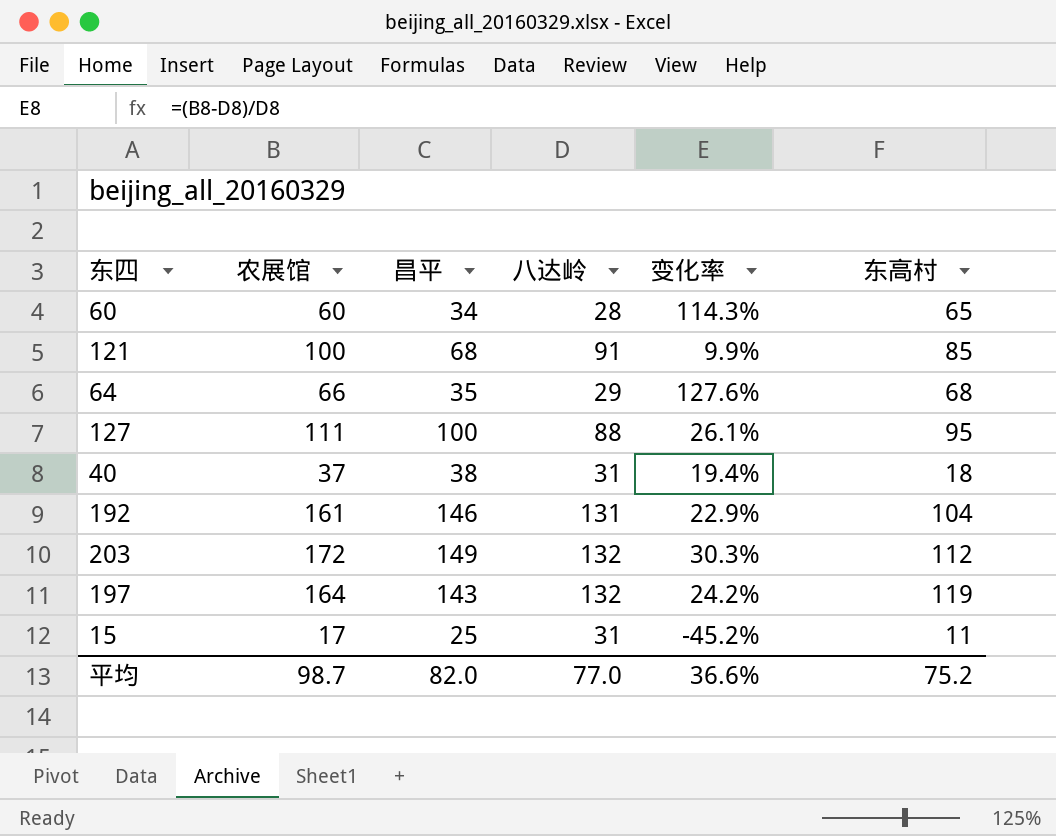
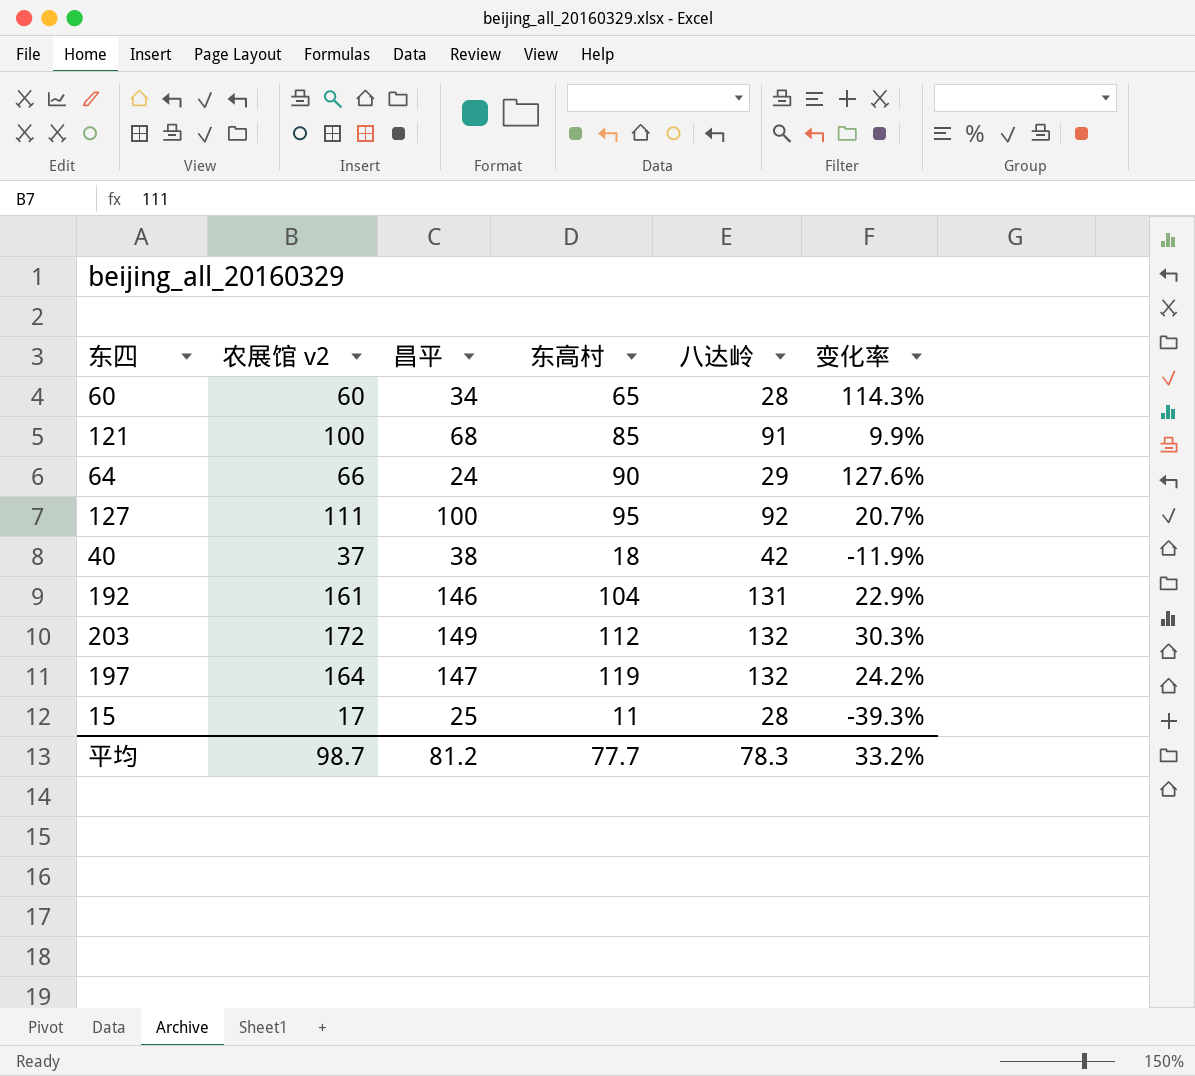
column name: 农展馆 -> 农展馆 v2
column 东高村 | position: 6 -> 4
64 | 昌平: 35 -> 24
64 | 东高村: 68 -> 90
127 | 八达岭: 88 -> 92
127 | 变化率: 26.1% -> 20.7%
40 | 八达岭: 31 -> 42
40 | 变化率: 19.4% -> -11.9%
197 | 昌平: 143 -> 147
15 | 八达岭: 31 -> 28
15 | 变化率: -45.2% -> -39.3%
平均 | 昌平: 82.0 -> 81.2
平均 | 东高村: 75.2 -> 77.7
平均 | 八达岭: 77.0 -> 78.3
平均 | 变化率: 36.6% -> 33.2%

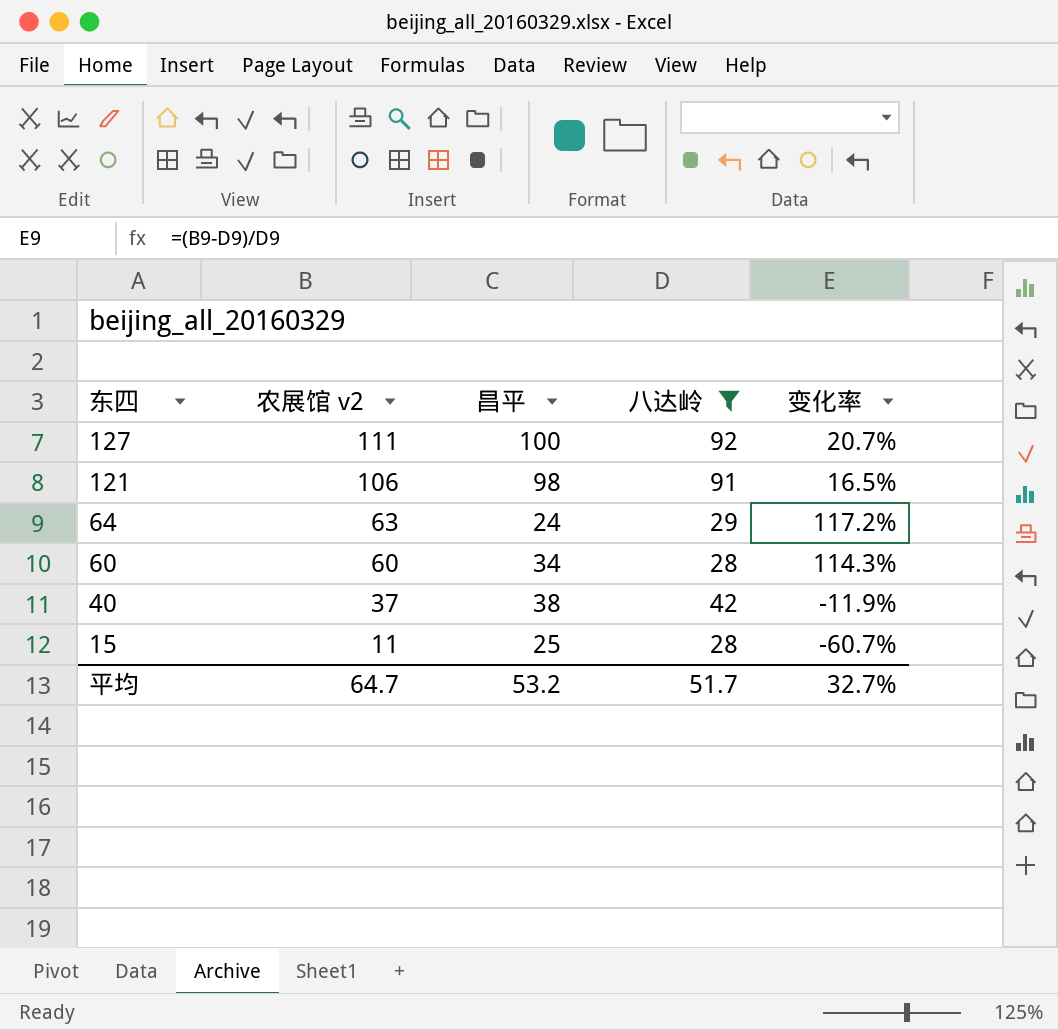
filter: none -> 八达岭 <= 92
row order: none -> 东四 descending
column 东高村 | position: 4 -> none
121 | 农展馆 v2: 100 -> 106
121 | 昌平: 68 -> 98
121 | 变化率: 9.9% -> 16.5%
64 | 农展馆 v2: 66 -> 63
64 | 变化率: 127.6% -> 117.2%
15 | 农展馆 v2: 17 -> 11
15 | 变化率: -39.3% -> -60.7%
平均 | 农展馆 v2: 98.7 -> 64.7
平均 | 昌平: 81.2 -> 53.2
平均 | 八达岭: 78.3 -> 51.7
平均 | 变化率: 33.2% -> 32.7%

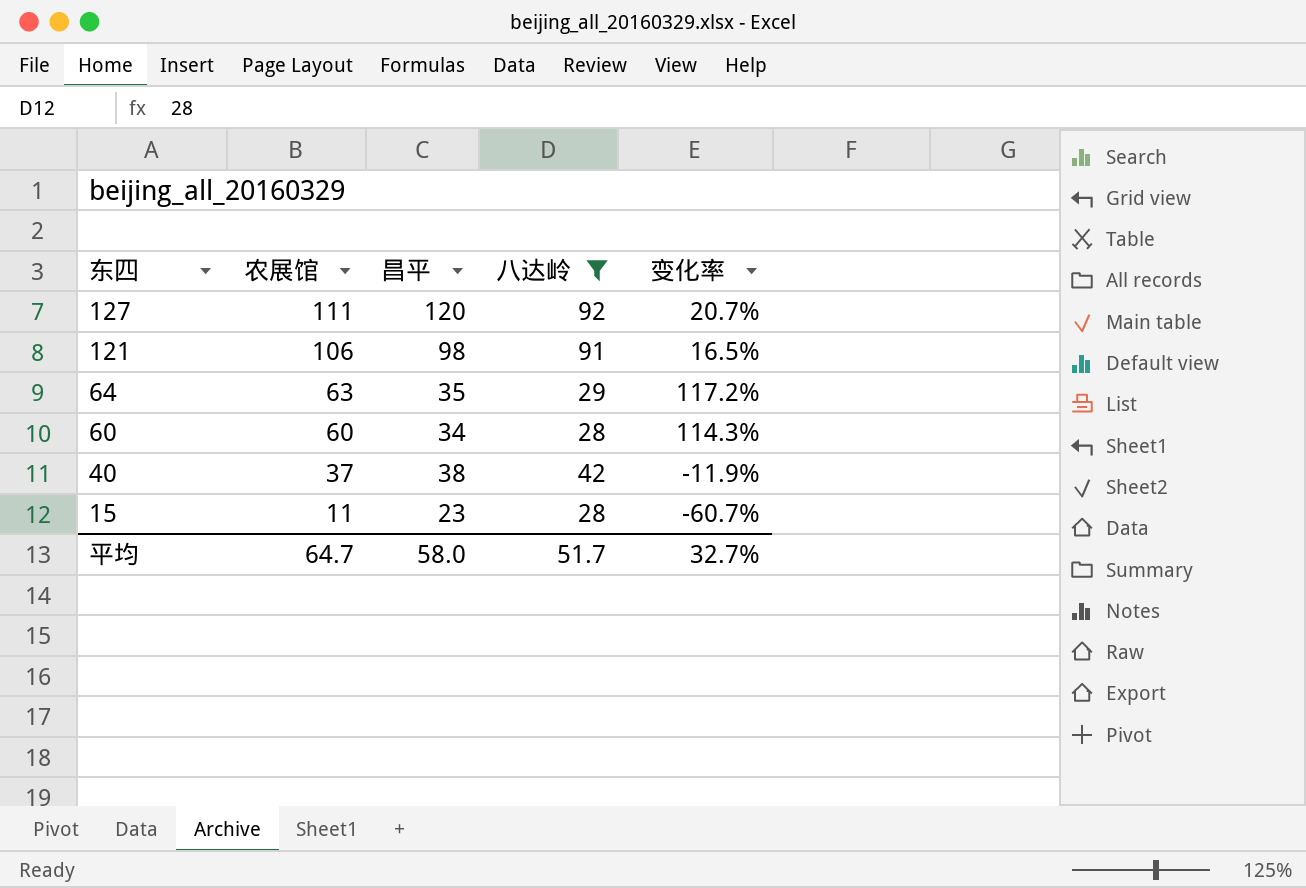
column name: 农展馆 v2 -> 农展馆
127 | 昌平: 100 -> 120
64 | 昌平: 24 -> 35
15 | 昌平: 25 -> 23
平均 | 昌平: 53.2 -> 58.0

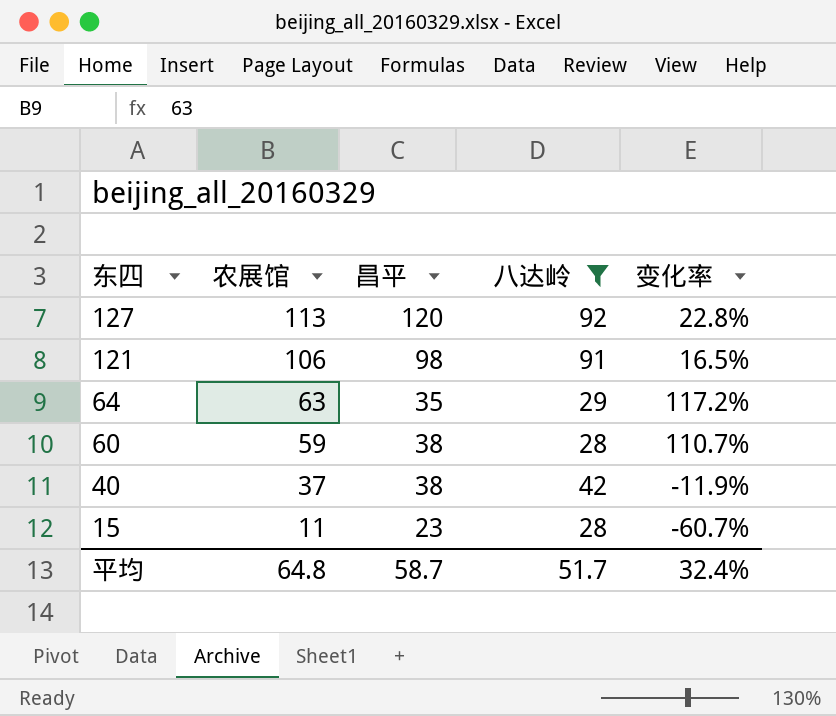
127 | 农展馆: 111 -> 113
127 | 变化率: 20.7% -> 22.8%
60 | 农展馆: 60 -> 59
60 | 昌平: 34 -> 38
60 | 变化率: 114.3% -> 110.7%
平均 | 农展馆: 64.7 -> 64.8
平均 | 昌平: 58.0 -> 58.7
平均 | 变化率: 32.7% -> 32.4%

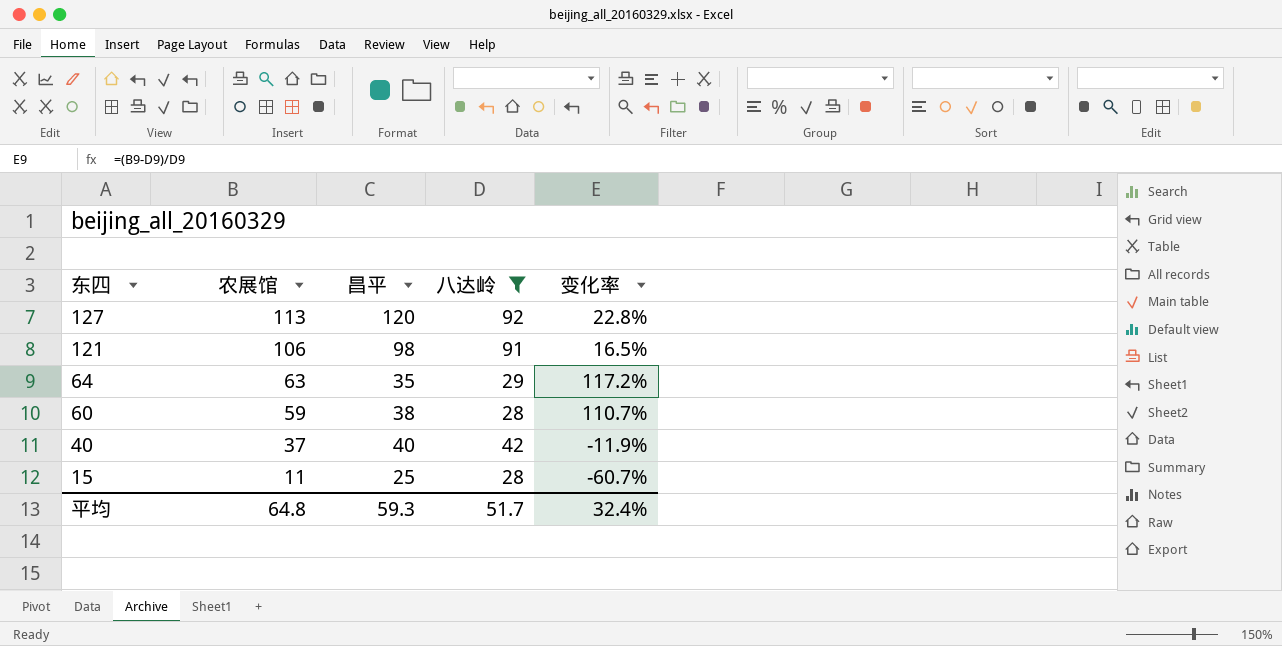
40 | 昌平: 38 -> 40
15 | 昌平: 23 -> 25
平均 | 昌平: 58.7 -> 59.3

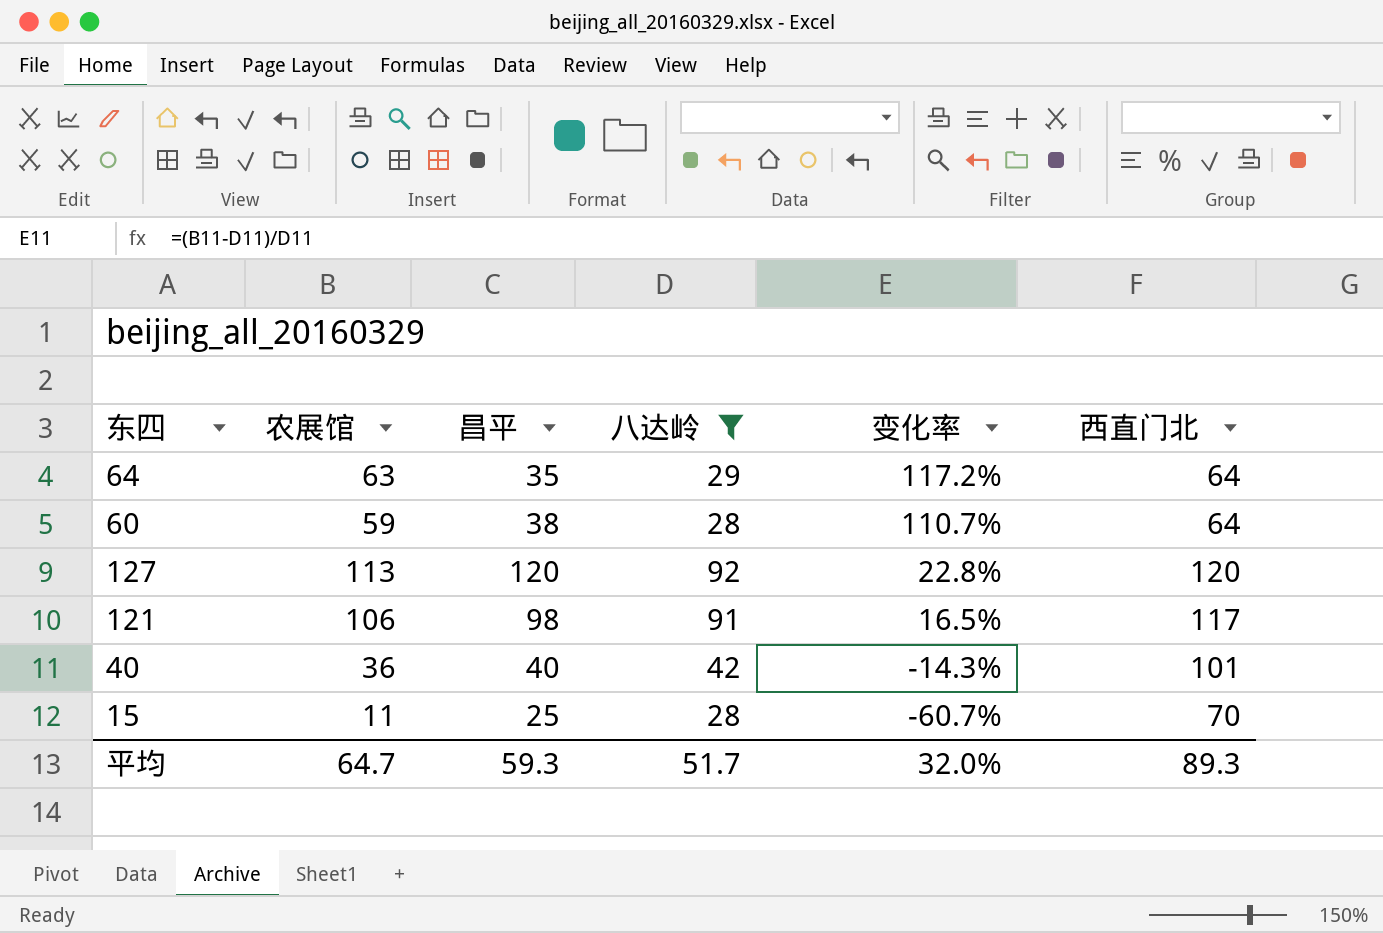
row order: 东四 descending -> 变化率 descending
column 西直门北 | position: none -> 6
40 | 农展馆: 37 -> 36
40 | 变化率: -11.9% -> -14.3%
平均 | 农展馆: 64.8 -> 64.7
平均 | 变化率: 32.4% -> 32.0%

